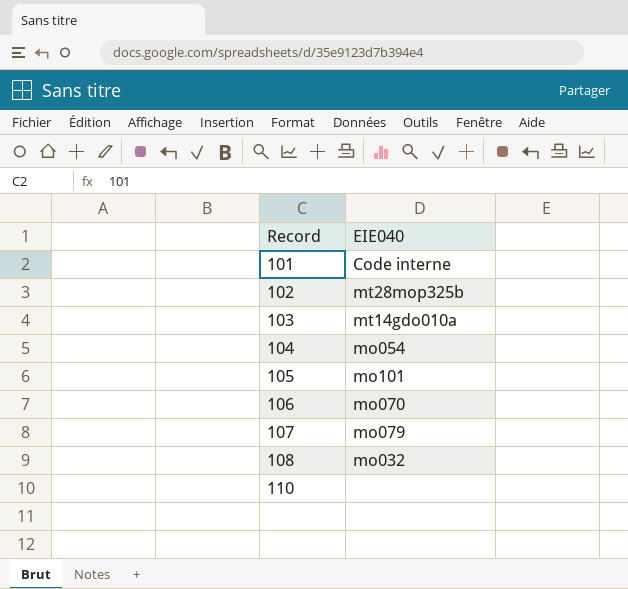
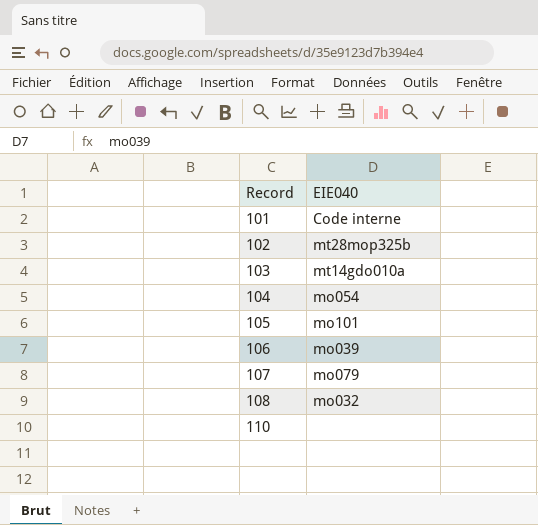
106 | EIE040: mo070 -> mo039

